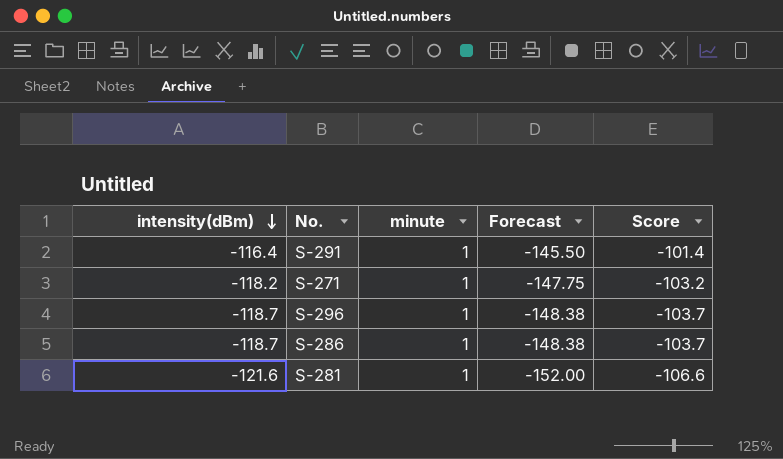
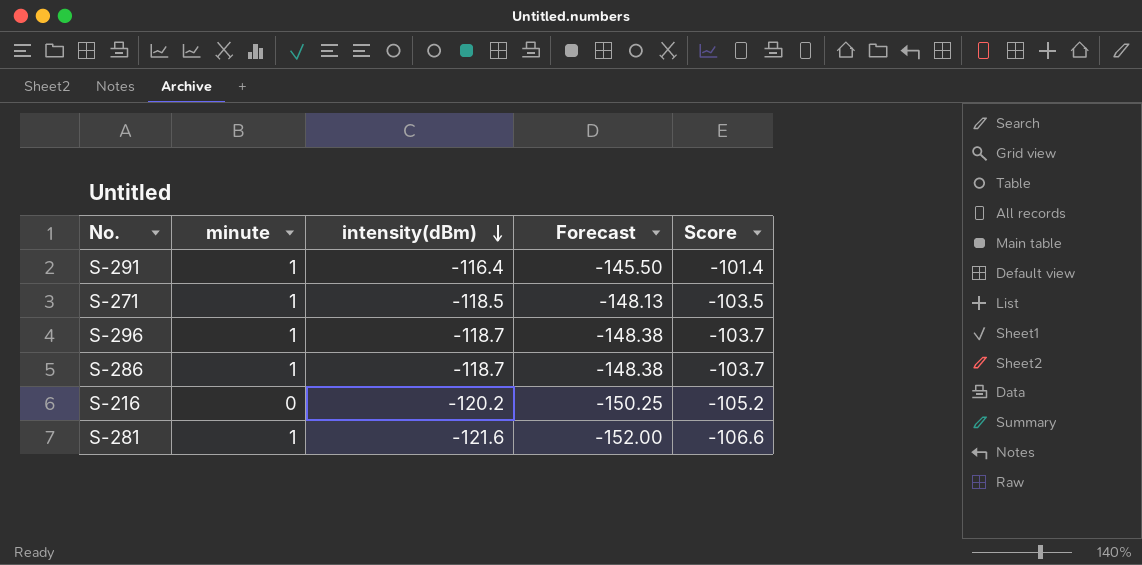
column intensity(dBm) | position: 1 -> 3
S-271 | intensity(dBm): -118.2 -> -118.5
S-271 | Forecast: -147.75 -> -148.13
S-271 | Score: -103.2 -> -103.5
row S-216: none -> 0 | -120.2 | -150.25 | -105.2

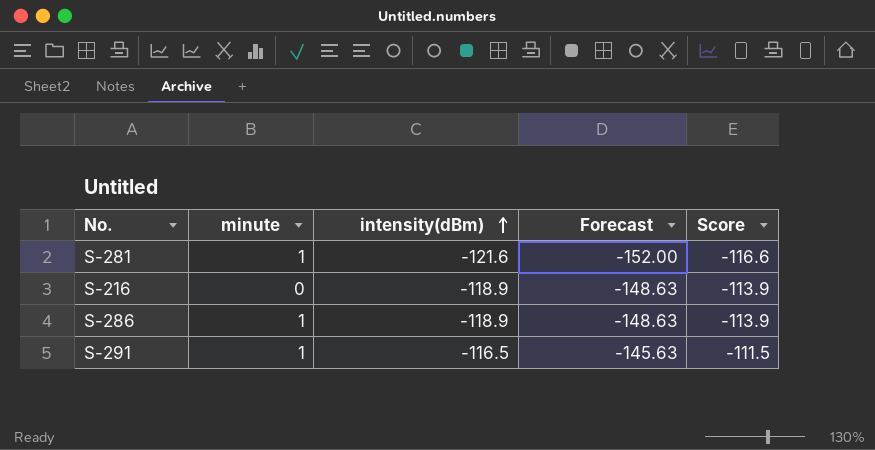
row order: intensity(dBm) descending -> intensity(dBm) ascending
column Score | formula: [intensity(dBm)] + 15 -> [intensity(dBm)] + 5
row S-271: 1 | -118.5 | -148.13 | -103.5 -> none
row S-296: 1 | -118.7 | -148.38 | -103.7 -> none
S-216 | intensity(dBm): -120.2 -> -118.9
S-216 | Forecast: -150.25 -> -148.63
S-286 | intensity(dBm): -118.7 -> -118.9
S-286 | Forecast: -148.38 -> -148.63
S-291 | intensity(dBm): -116.4 -> -116.5
S-291 | Forecast: -145.50 -> -145.63

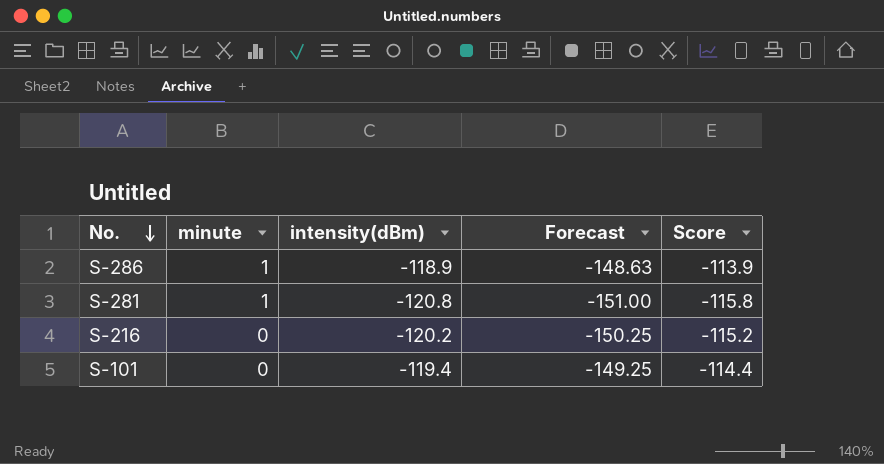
row order: intensity(dBm) ascending -> No. descending
row S-291: 1 | -116.5 | -145.63 | -111.5 -> none
S-281 | intensity(dBm): -121.6 -> -120.8
S-281 | Forecast: -152.00 -> -151.00
S-281 | Score: -116.6 -> -115.8
S-216 | intensity(dBm): -118.9 -> -120.2
S-216 | Forecast: -148.63 -> -150.25
S-216 | Score: -113.9 -> -115.2
row S-101: none -> 0 | -119.4 | -149.25 | -114.4

